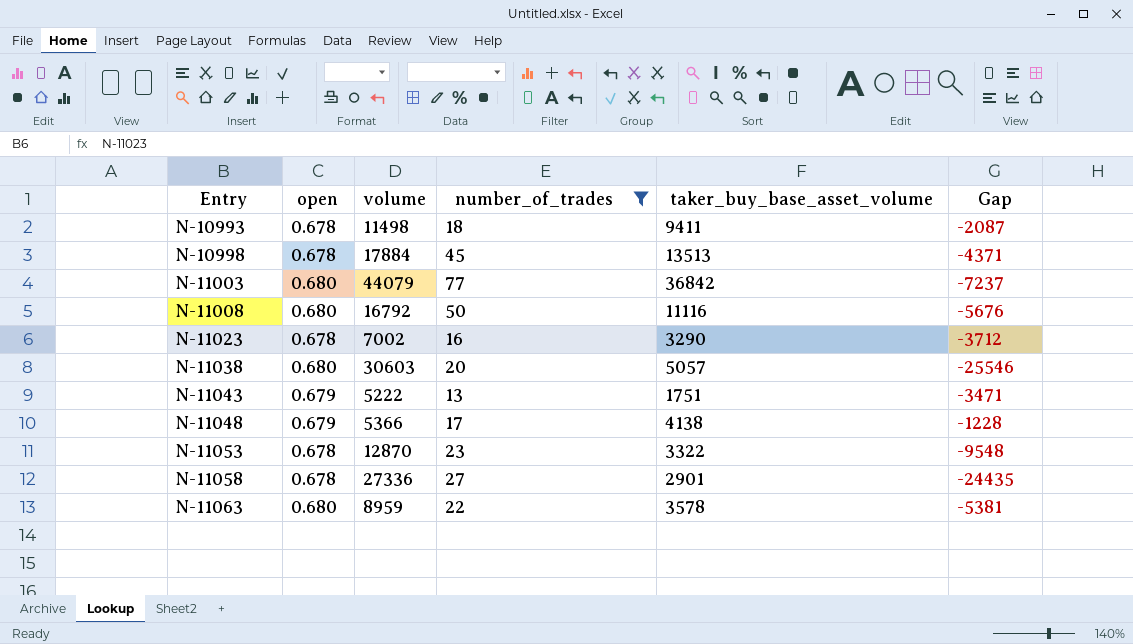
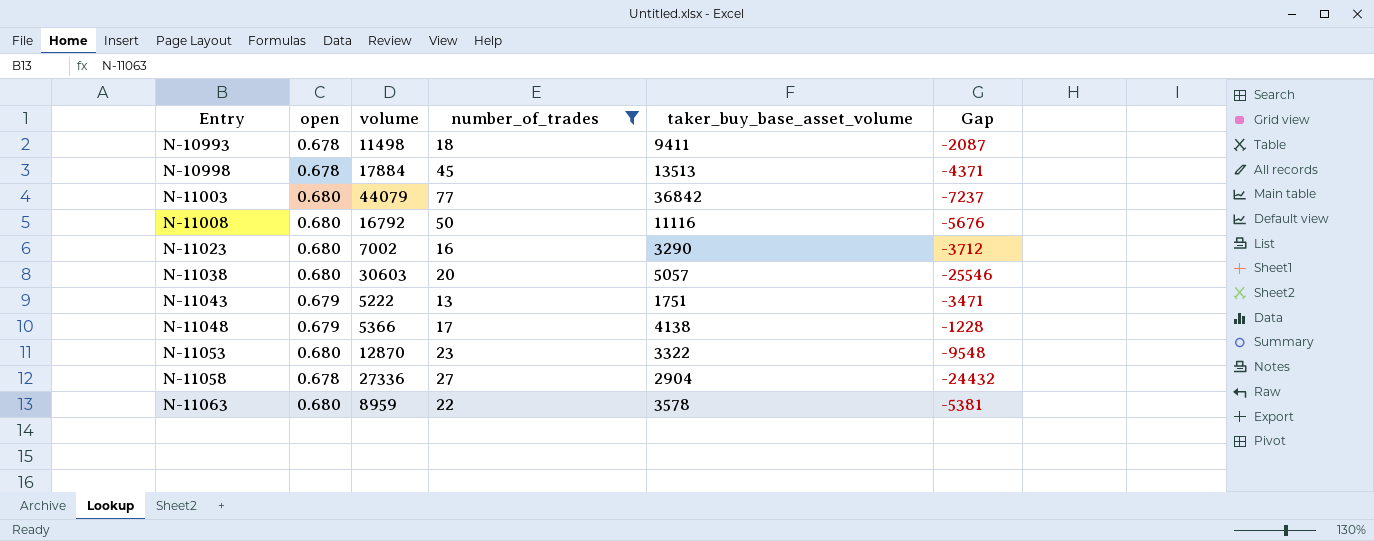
N-11023 | open: 0.678 -> 0.680
N-11053 | open: 0.678 -> 0.680
N-11058 | taker_buy_base_asset_volume: 2901 -> 2904
N-11058 | Gap: -24435 -> -24432

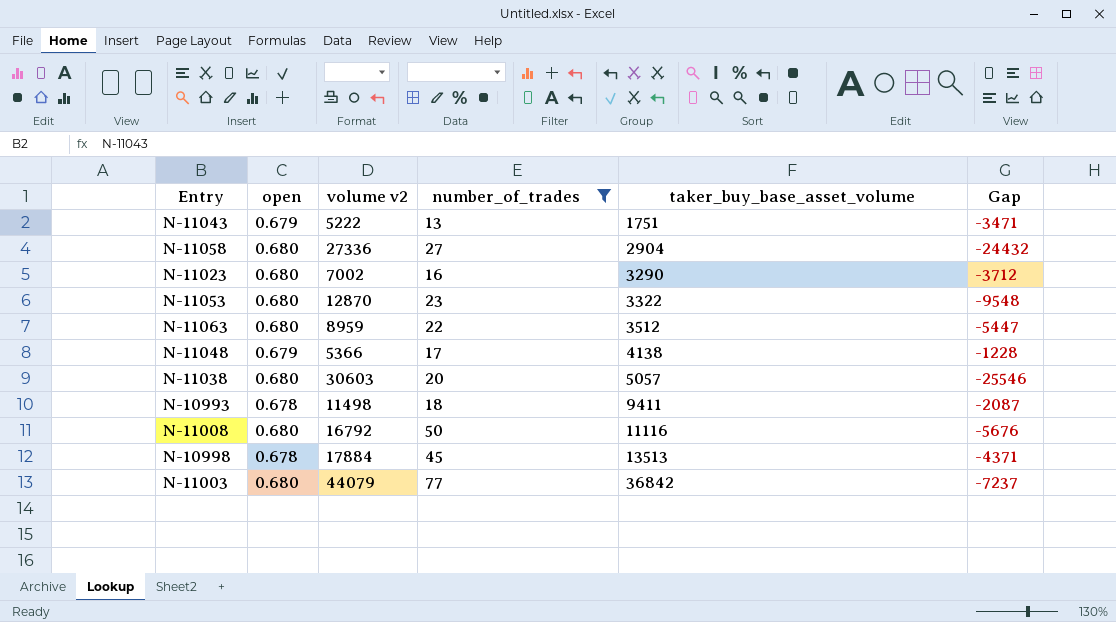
row order: Entry ascending -> taker_buy_base_asset_volume ascending
column name: volume -> volume v2
N-11058 | open: 0.678 -> 0.680
N-11063 | taker_buy_base_asset_volume: 3578 -> 3512
N-11063 | Gap: -5381 -> -5447

